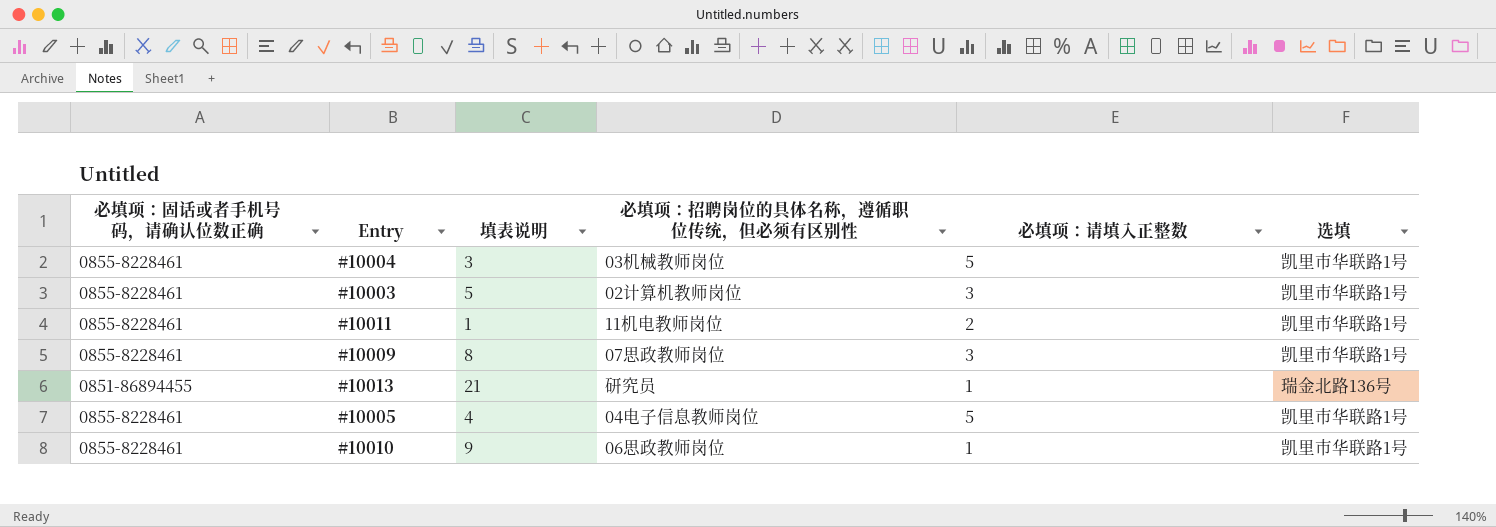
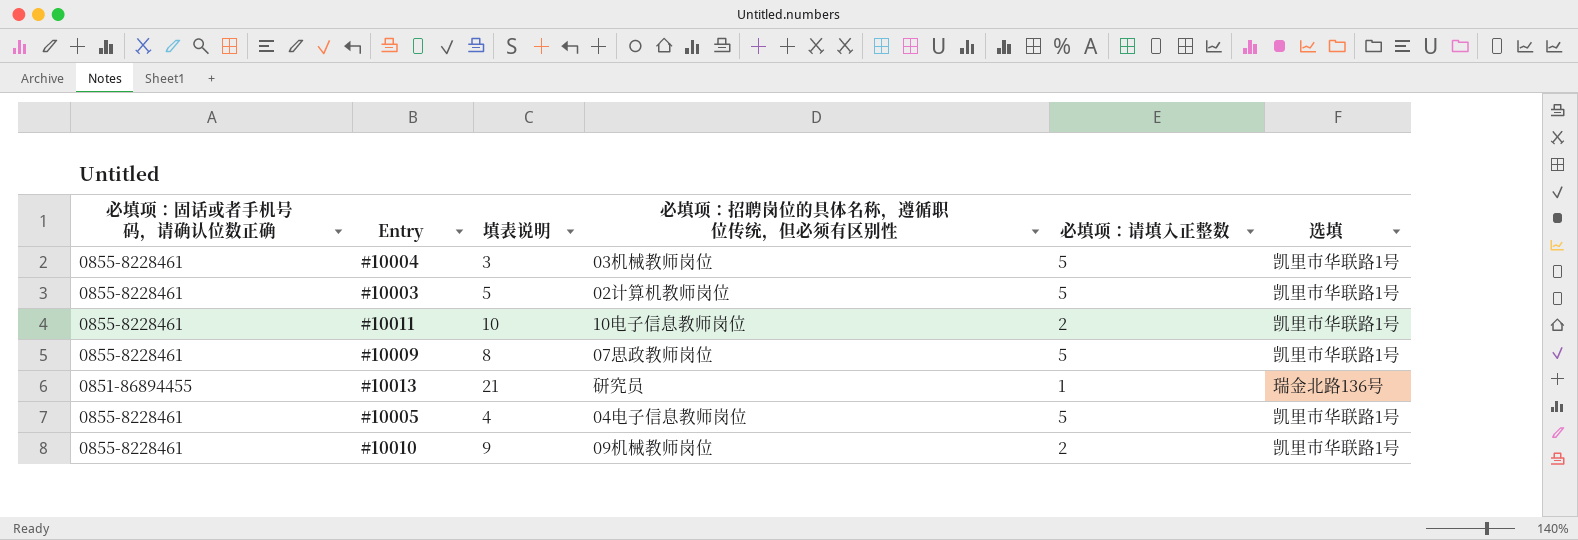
#10003 | 必填项：请填入正整数: 3 -> 5
#10011 | 填表说明: 1 -> 10
#10011 | 必填项：招聘岗位的具体名称，遵循职位传统，但必须有区别性: 11机电教师岗位 -> 10电子信息教师岗位
#10009 | 必填项：请填入正整数: 3 -> 5
#10010 | 必填项：招聘岗位的具体名称，遵循职位传统，但必须有区别性: 06思政教师岗位 -> 09机械教师岗位
#10010 | 必填项：请填入正整数: 1 -> 2

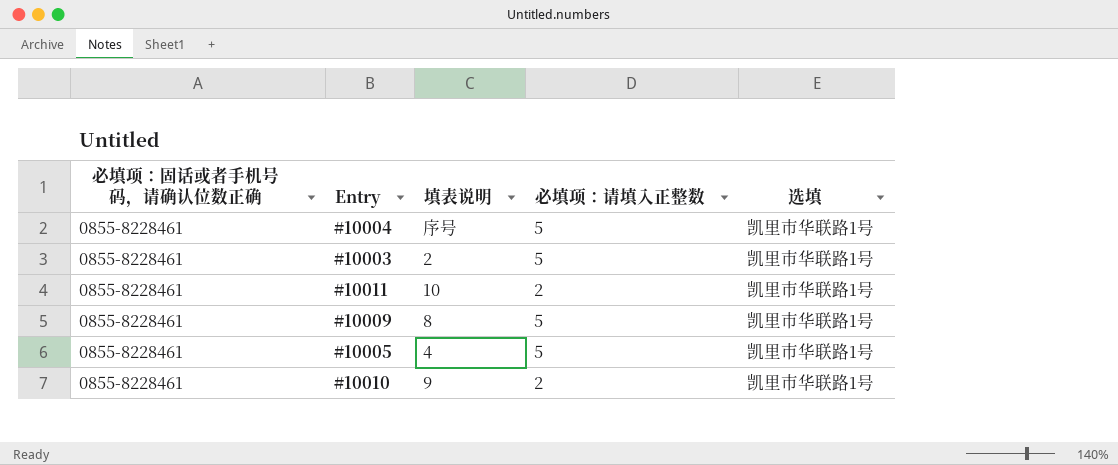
column 必填项：招聘岗位的具体名称，遵循职位传统，但必须有区别性 | position: 4 -> none
row #10013: 0851-86894455 | 21 | 研究员 | 1 | 瑞金北路136号 -> none
#10004 | 填表说明: 3 -> 序号
#10003 | 填表说明: 5 -> 2

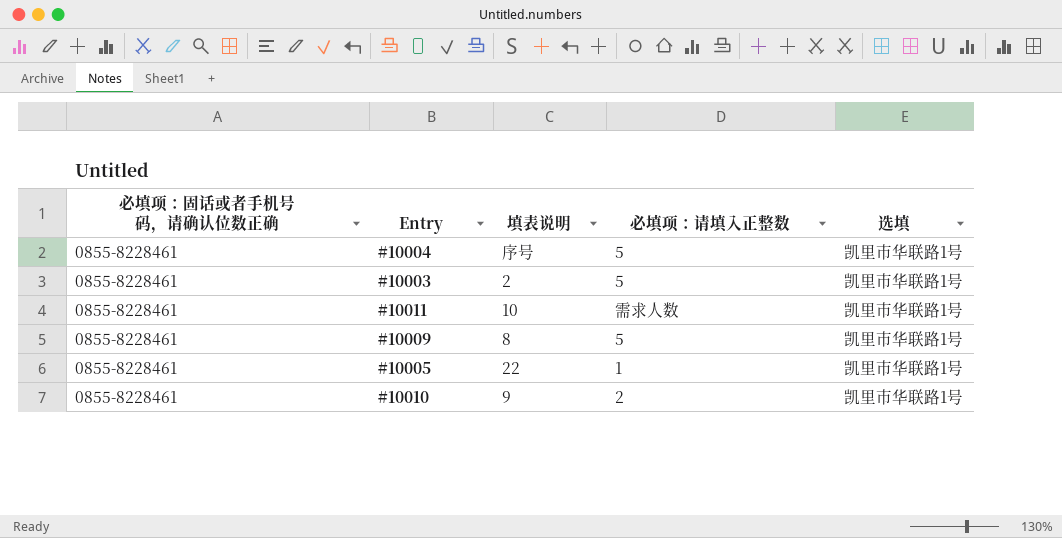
#10011 | 必填项：请填入正整数: 2 -> 需求人数
#10005 | 填表说明: 4 -> 22
#10005 | 必填项：请填入正整数: 5 -> 1

